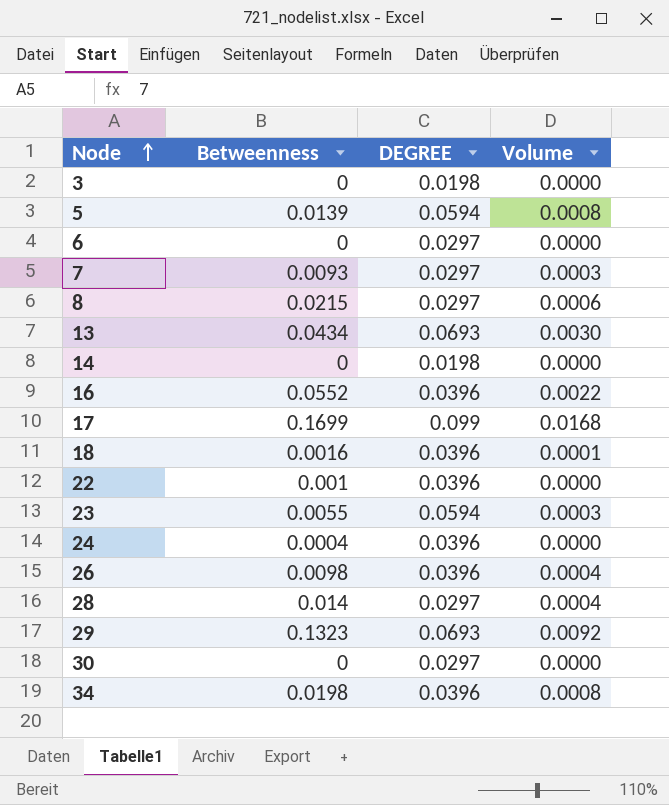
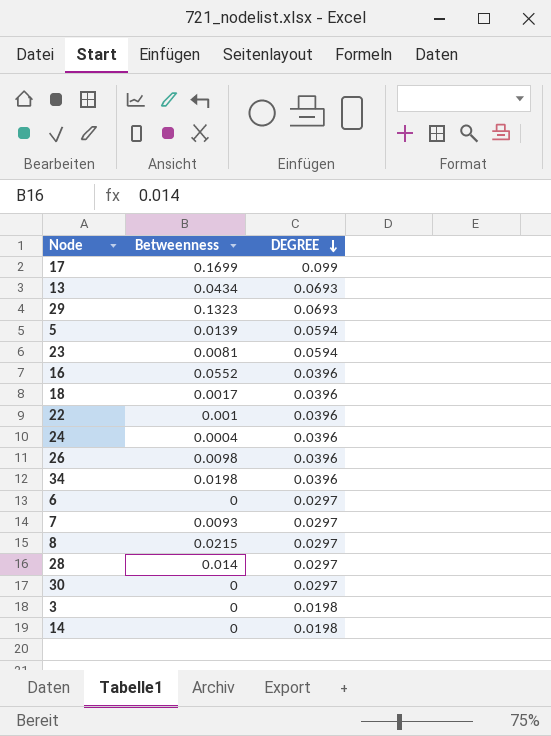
row order: Node ascending -> DEGREE descending
column Volume | formula: [Betweenness] * [DEGREE] -> none
23 | Betweenness: 0.0055 -> 0.0081
18 | Betweenness: 0.0016 -> 0.0017

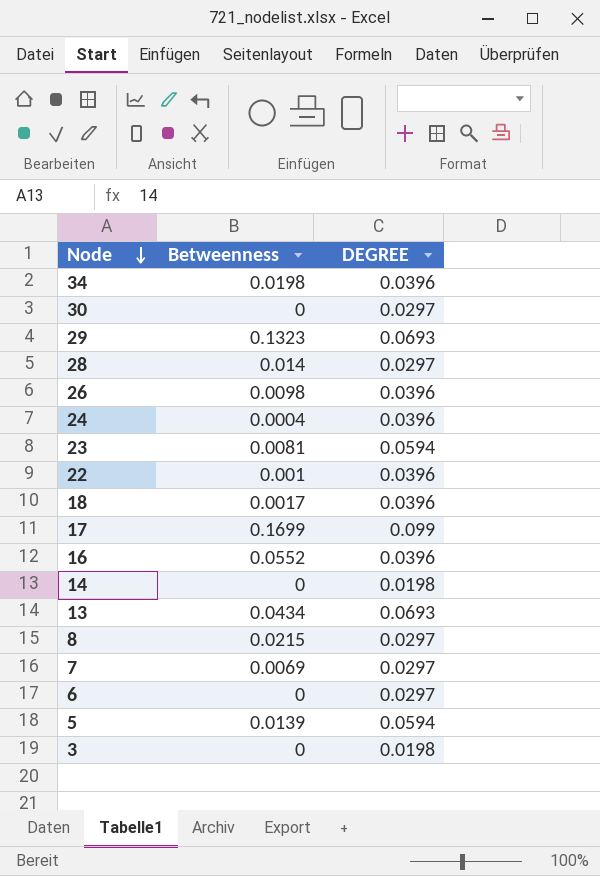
row order: DEGREE descending -> Node descending
7 | Betweenness: 0.0093 -> 0.0069

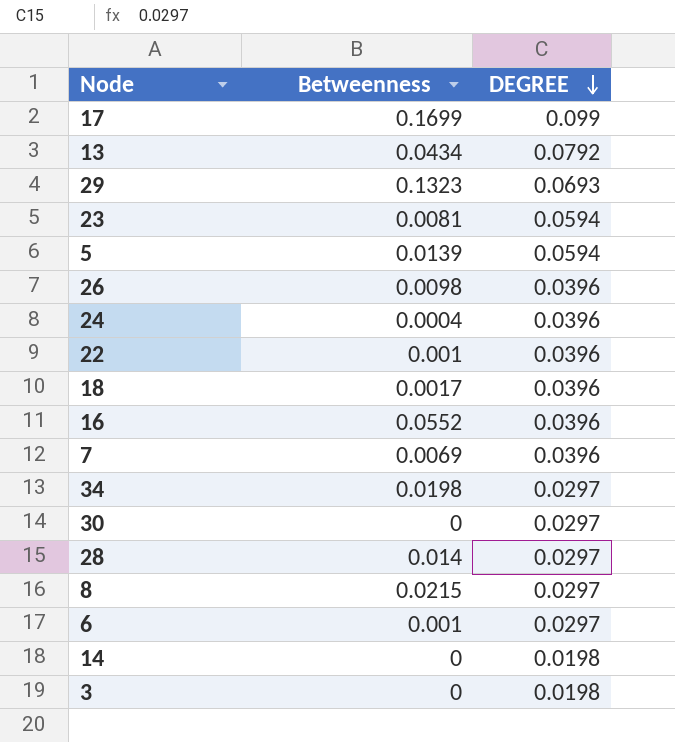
row order: Node descending -> DEGREE descending
13 | DEGREE: 0.0693 -> 0.0792
7 | DEGREE: 0.0297 -> 0.0396
34 | DEGREE: 0.0396 -> 0.0297
6 | Betweenness: 0 -> 0.001

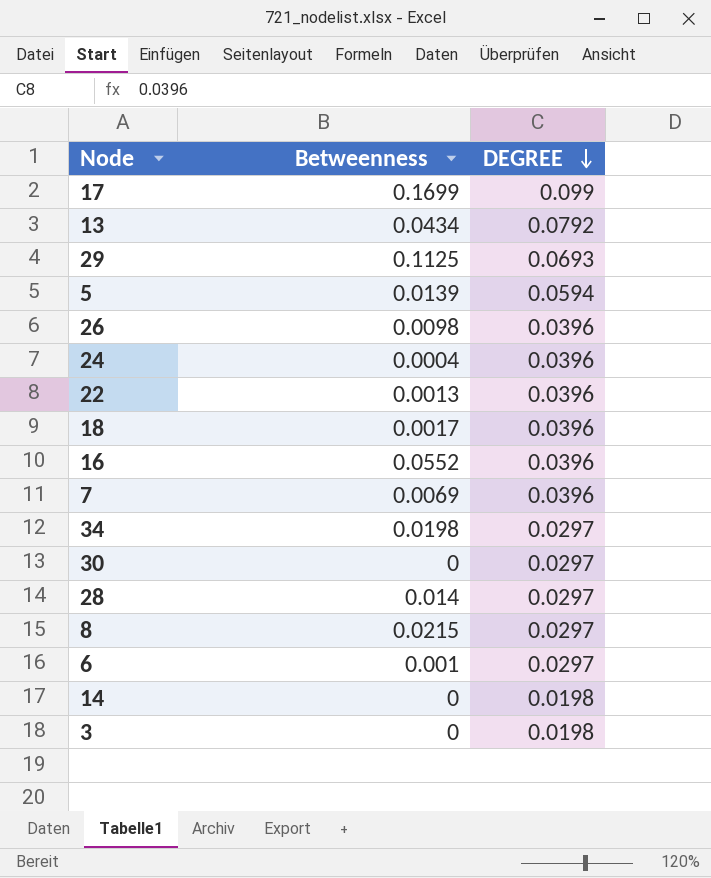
row 23: 0.0081 | 0.0594 -> none
29 | Betweenness: 0.1323 -> 0.1125
22 | Betweenness: 0.001 -> 0.0013

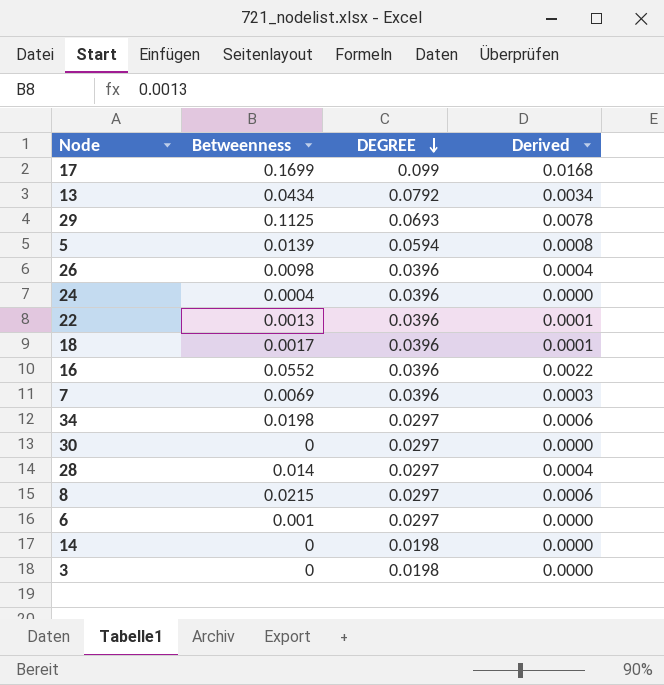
column Derived | formula: none -> [Betweenness] * [DEGREE]

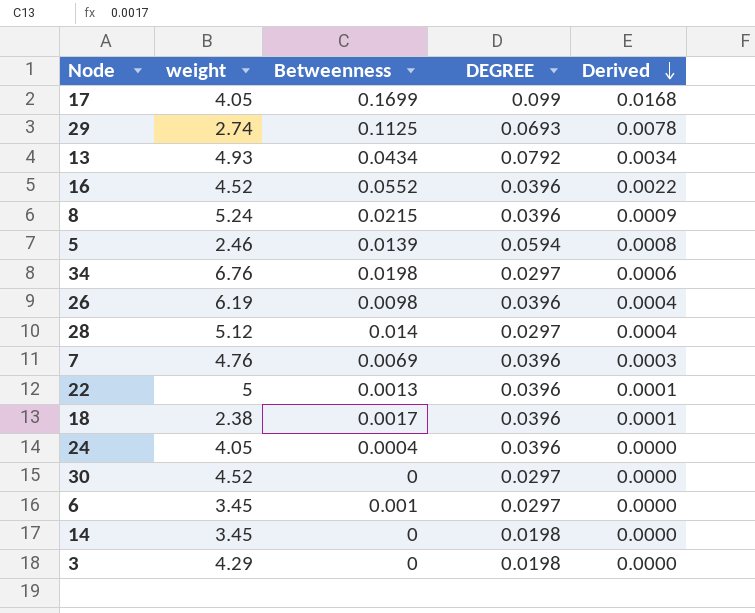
row order: DEGREE descending -> Derived descending
column weight | position: none -> 2
8 | DEGREE: 0.0297 -> 0.0396
8 | Derived: 0.0006 -> 0.0009

